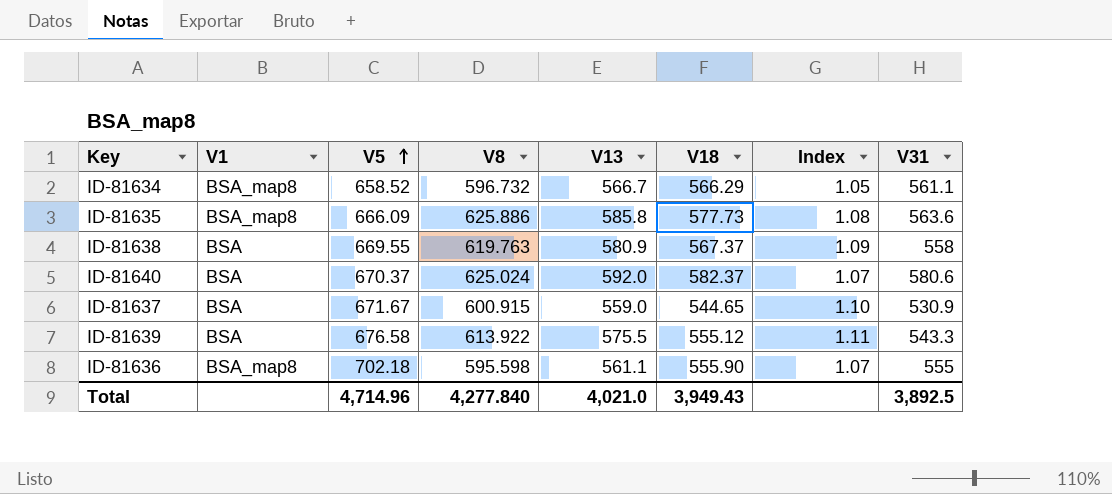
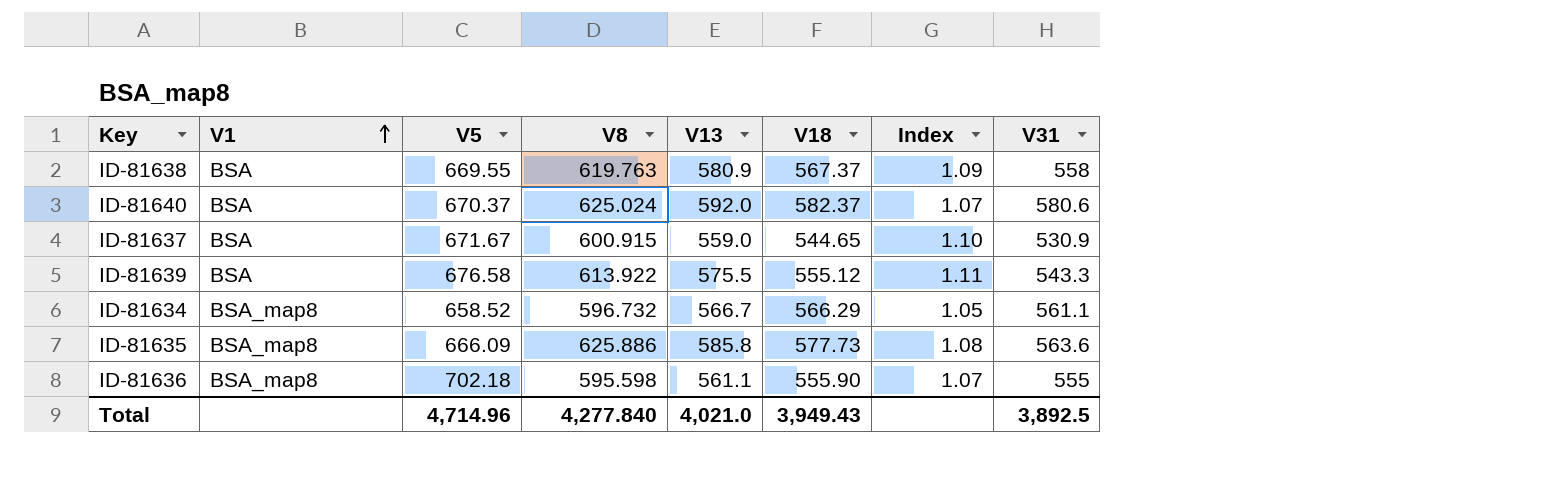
row order: V5 ascending -> V1 ascending

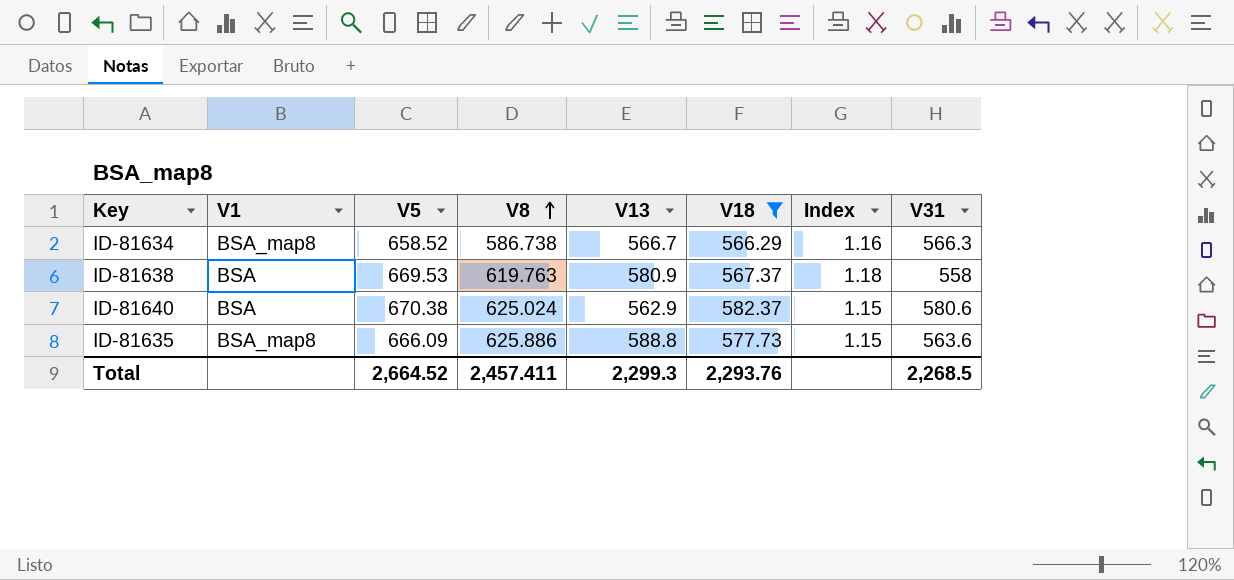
filter: none -> V18 >= 566.29
row order: V1 ascending -> V8 ascending
column Index | formula: [V8] / [V18] -> [V5] / [V18]
ID-81634 | V8: 596.732 -> 586.738
ID-81634 | V31: 561.1 -> 566.3
ID-81638 | V5: 669.55 -> 669.53
ID-81640 | V5: 670.37 -> 670.38
ID-81640 | V13: 592.0 -> 562.9
ID-81635 | V13: 585.8 -> 588.8
Total | V5: 4,714.96 -> 2,664.52
Total | V8: 4,277.840 -> 2,457.411
Total | V13: 4,021.0 -> 2,299.3
Total | V18: 3,949.43 -> 2,293.76
Total | V31: 3,892.5 -> 2,268.5

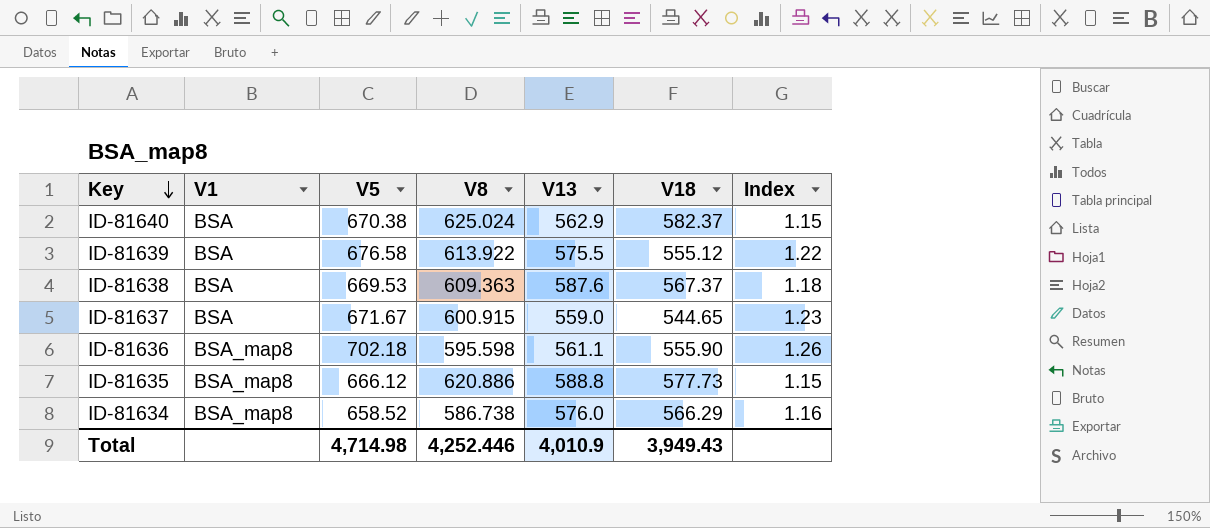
filter: V18 >= 566.29 -> none
row order: V8 ascending -> Key descending
column V31 | position: 8 -> none
ID-81638 | V8: 619.763 -> 609.363
ID-81638 | V13: 580.9 -> 587.6
ID-81635 | V5: 666.09 -> 666.12
ID-81635 | V8: 625.886 -> 620.886
ID-81634 | V13: 566.7 -> 576.0
Total | V5: 2,664.52 -> 4,714.98
Total | V8: 2,457.411 -> 4,252.446
Total | V13: 2,299.3 -> 4,010.9
Total | V18: 2,293.76 -> 3,949.43

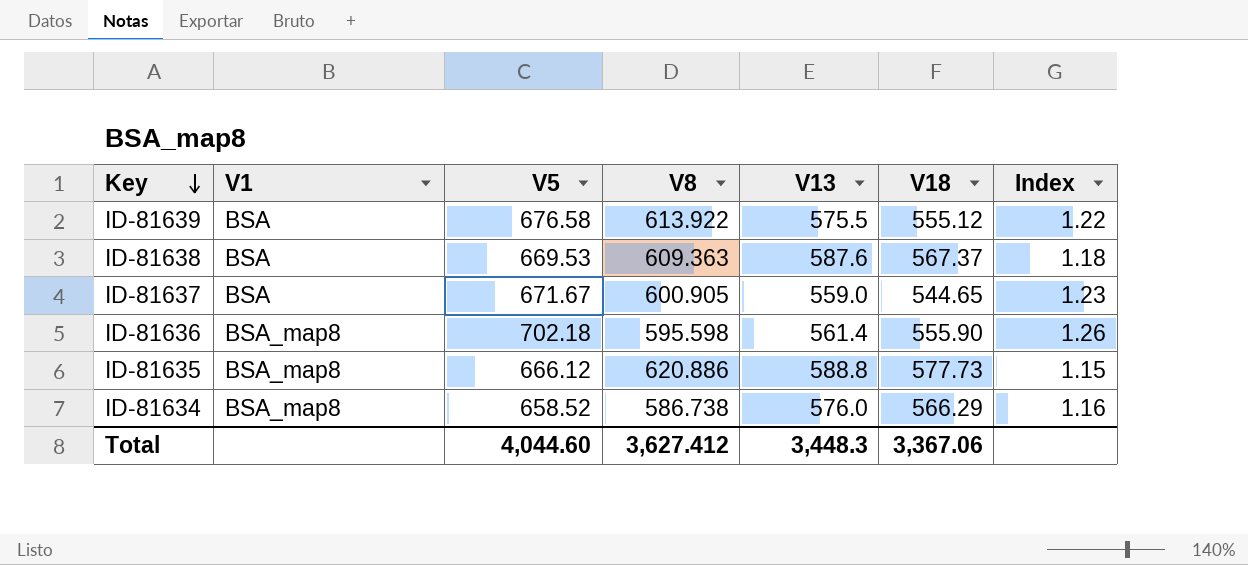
row ID-81640: BSA | 670.38 | 625.024 | 562.9 | 582.37 | 1.15 -> none
ID-81637 | V8: 600.915 -> 600.905
ID-81636 | V13: 561.1 -> 561.4
Total | V5: 4,714.98 -> 4,044.60
Total | V8: 4,252.446 -> 3,627.412
Total | V13: 4,010.9 -> 3,448.3
Total | V18: 3,949.43 -> 3,367.06

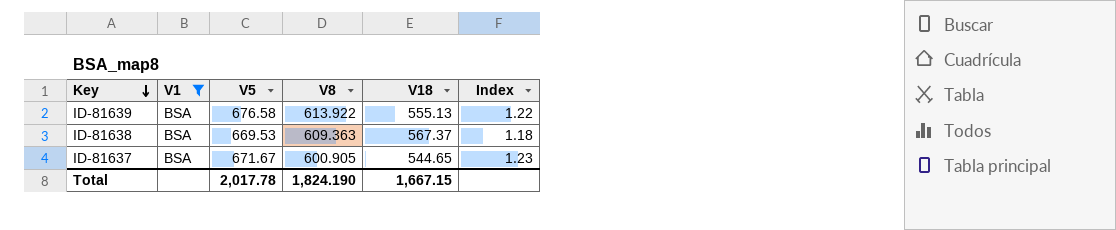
filter: none -> V1 = BSA
column V13 | position: 5 -> none
ID-81639 | V18: 555.12 -> 555.13
Total | V5: 4,044.60 -> 2,017.78
Total | V8: 3,627.412 -> 1,824.190
Total | V18: 3,367.06 -> 1,667.15

